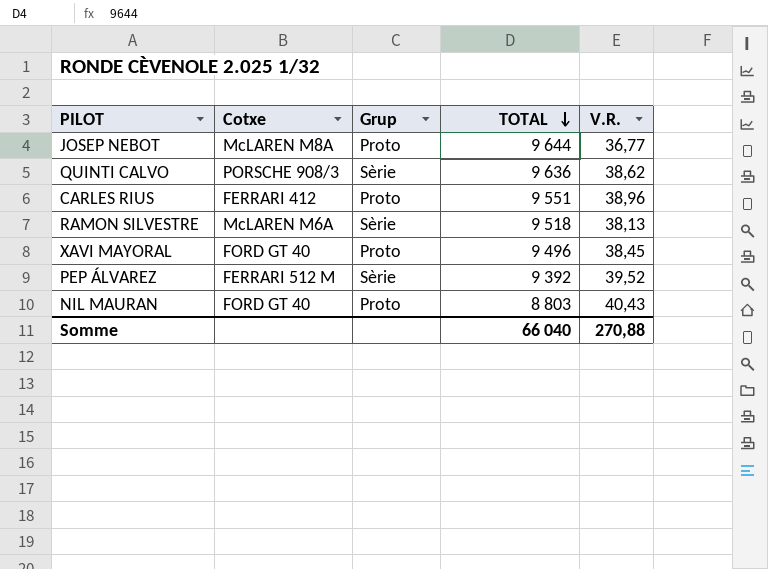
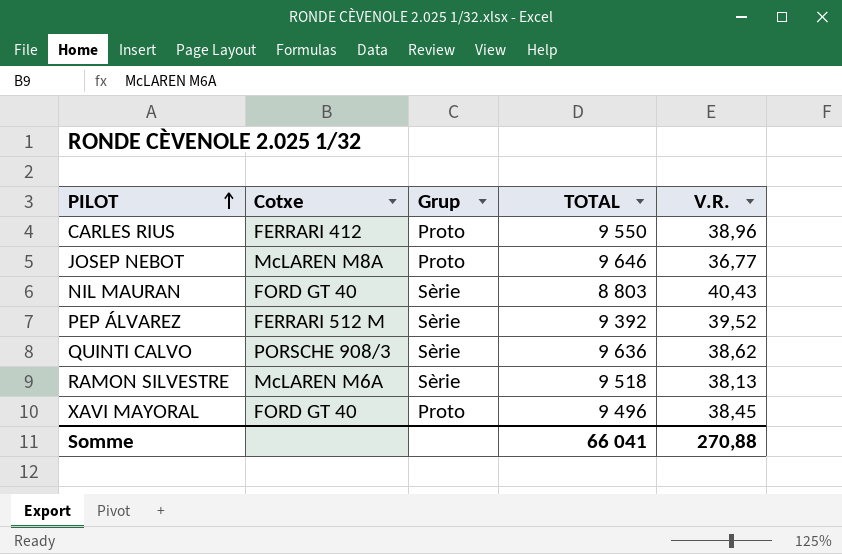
row order: TOTAL descending -> PILOT ascending
CARLES RIUS | TOTAL: 9 551 -> 9 550
JOSEP NEBOT | TOTAL: 9 644 -> 9 646
NIL MAURAN | Grup: Proto -> Sèrie
Somme | TOTAL: 66 040 -> 66 041

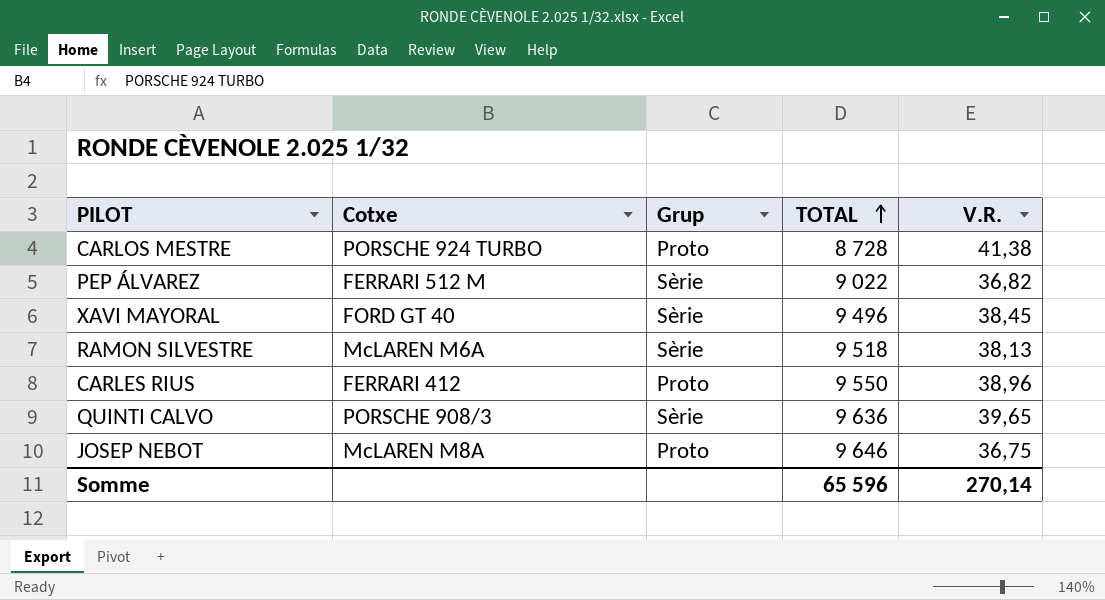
row order: PILOT ascending -> TOTAL ascending
row NIL MAURAN: FORD GT 40 | Sèrie | 8 803 | 40,43 -> none
row CARLOS MESTRE: none -> PORSCHE 924 TURBO | Proto | 8 728 | 41,38
PEP ÁLVAREZ | TOTAL: 9 392 -> 9 022
PEP ÁLVAREZ | V.R.: 39,52 -> 36,82
XAVI MAYORAL | Grup: Proto -> Sèrie
QUINTI CALVO | V.R.: 38,62 -> 39,65
JOSEP NEBOT | V.R.: 36,77 -> 36,75
Somme | TOTAL: 66 041 -> 65 596
Somme | V.R.: 270,88 -> 270,14

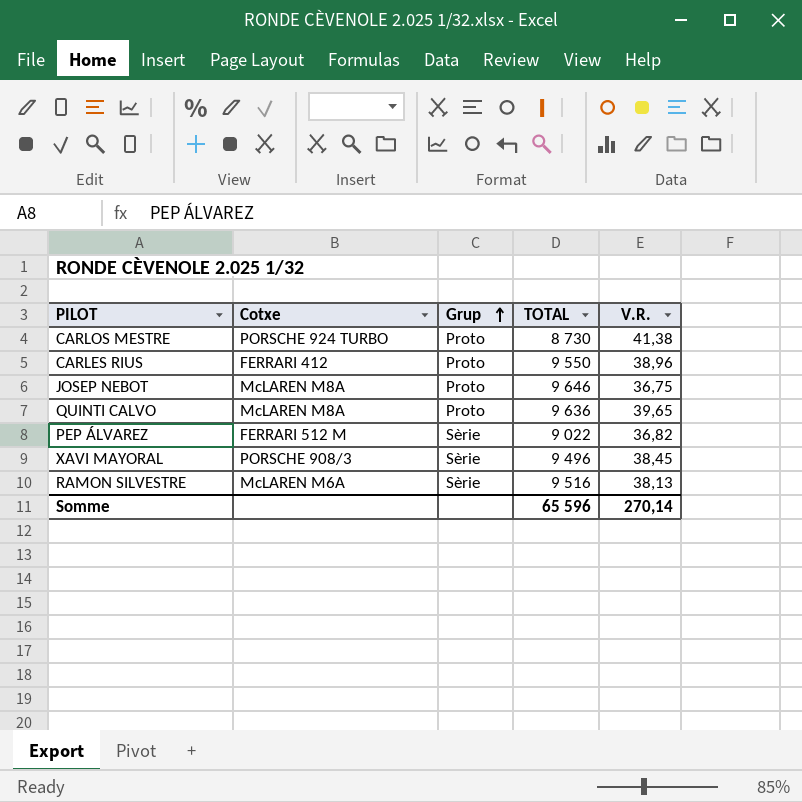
row order: TOTAL ascending -> Grup ascending
CARLOS MESTRE | TOTAL: 8 728 -> 8 730
QUINTI CALVO | Cotxe: PORSCHE 908/3 -> McLAREN M8A
QUINTI CALVO | Grup: Sèrie -> Proto
XAVI MAYORAL | Cotxe: FORD GT 40 -> PORSCHE 908/3
RAMON SILVESTRE | TOTAL: 9 518 -> 9 516

